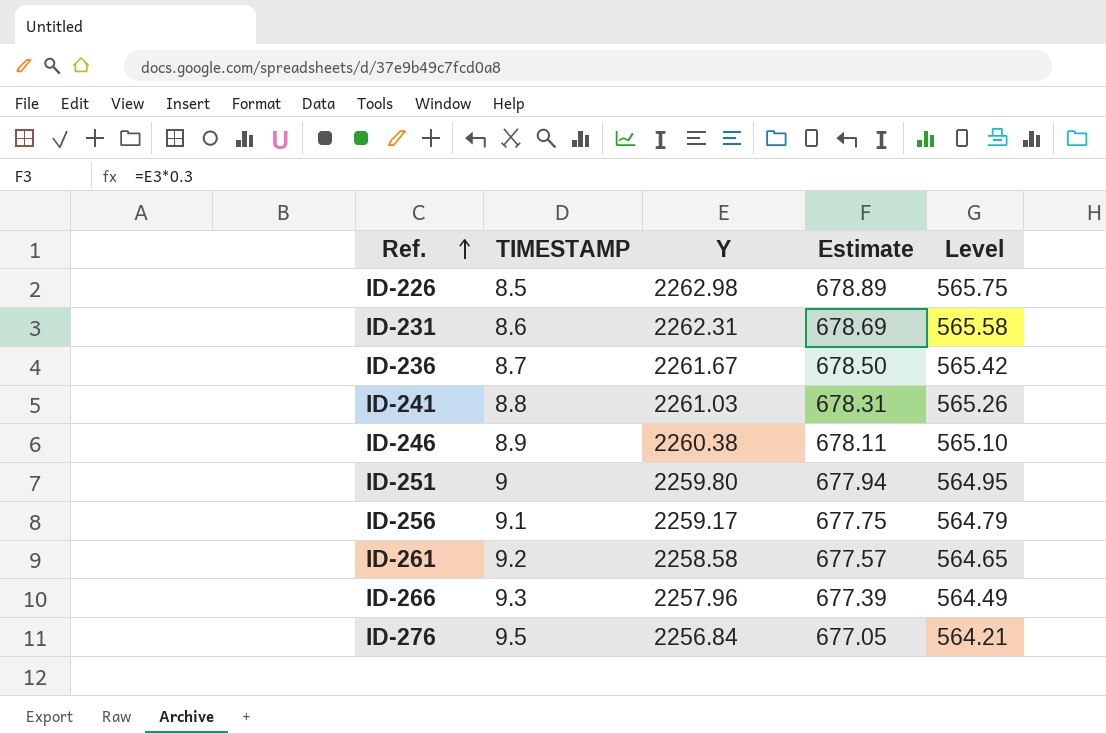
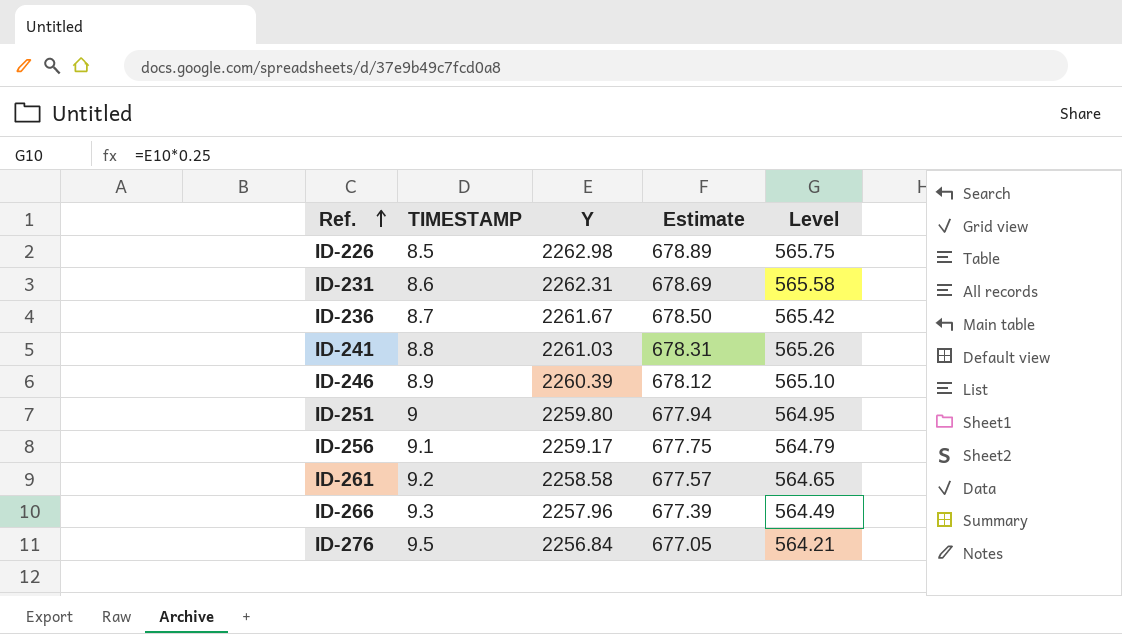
ID-246 | Y: 2260.38 -> 2260.39
ID-246 | Estimate: 678.11 -> 678.12

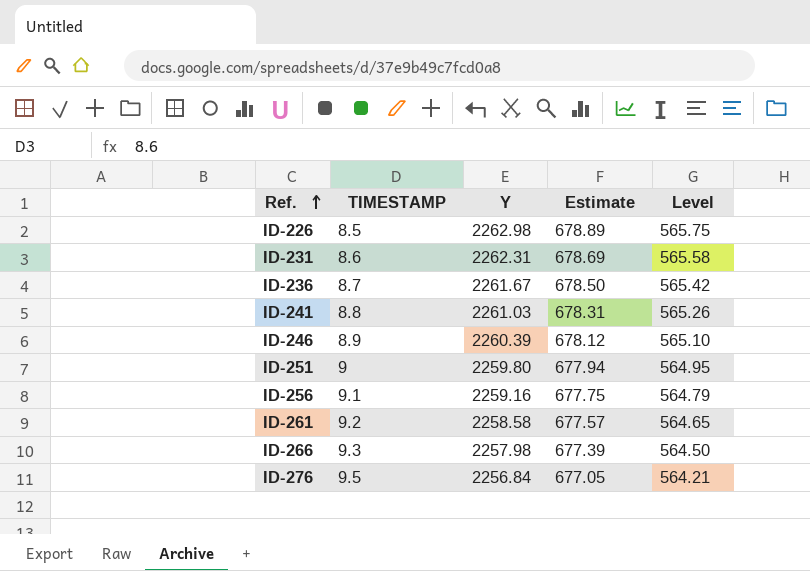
ID-256 | Y: 2259.17 -> 2259.16
ID-266 | Y: 2257.96 -> 2257.98
ID-266 | Level: 564.49 -> 564.50

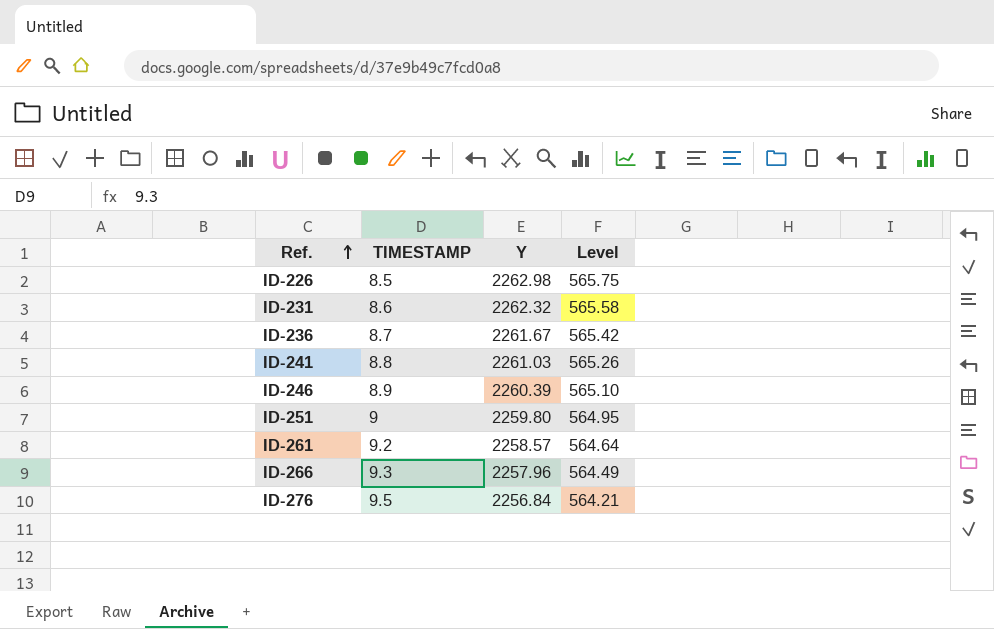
column Estimate | formula: [Y] * 0.3 -> none
row ID-256: 9.1 | 2259.16 | 677.75 | 564.79 -> none
ID-231 | Y: 2262.31 -> 2262.32
ID-261 | Y: 2258.58 -> 2258.57
ID-261 | Level: 564.65 -> 564.64
ID-266 | Y: 2257.98 -> 2257.96
ID-266 | Level: 564.50 -> 564.49

